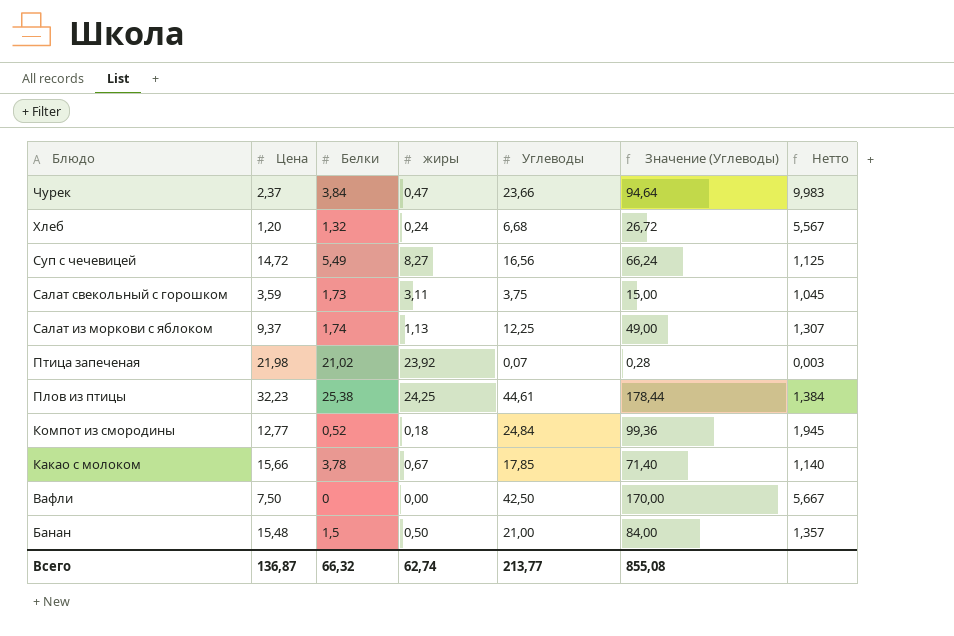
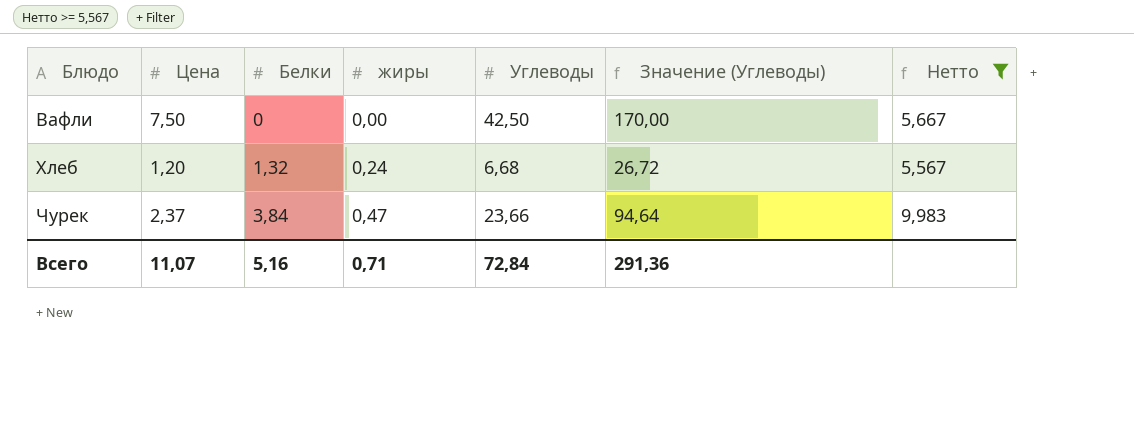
filter: none -> Нетто >= 5,567
row order: Блюдо descending -> Блюдо ascending
Всего | Цена: 136,87 -> 11,07
Всего | Белки: 66,32 -> 5,16
Всего | жиры: 62,74 -> 0,71
Всего | Углеводы: 213,77 -> 72,84
Всего | Значение (Углеводы): 855,08 -> 291,36

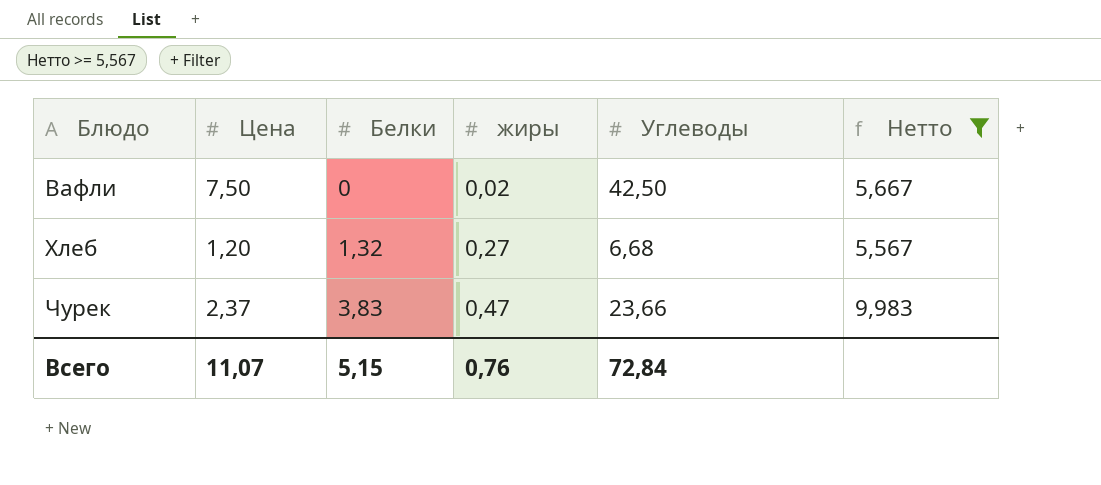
column Значение (Углеводы) | formula: [Углеводы] * 4 -> none
Вафли | жиры: 0,00 -> 0,02
Хлеб | жиры: 0,24 -> 0,27
Чурек | Белки: 3,84 -> 3,83
Всего | Белки: 5,16 -> 5,15
Всего | жиры: 0,71 -> 0,76

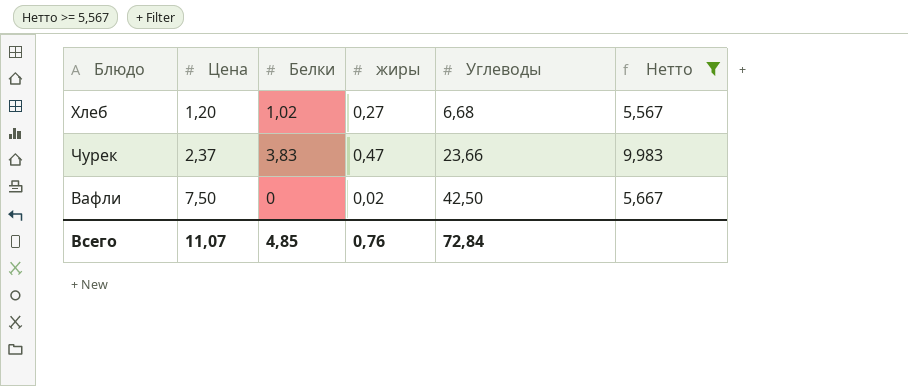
row order: Блюдо ascending -> Цена ascending
Хлеб | Белки: 1,32 -> 1,02
Всего | Белки: 5,15 -> 4,85

